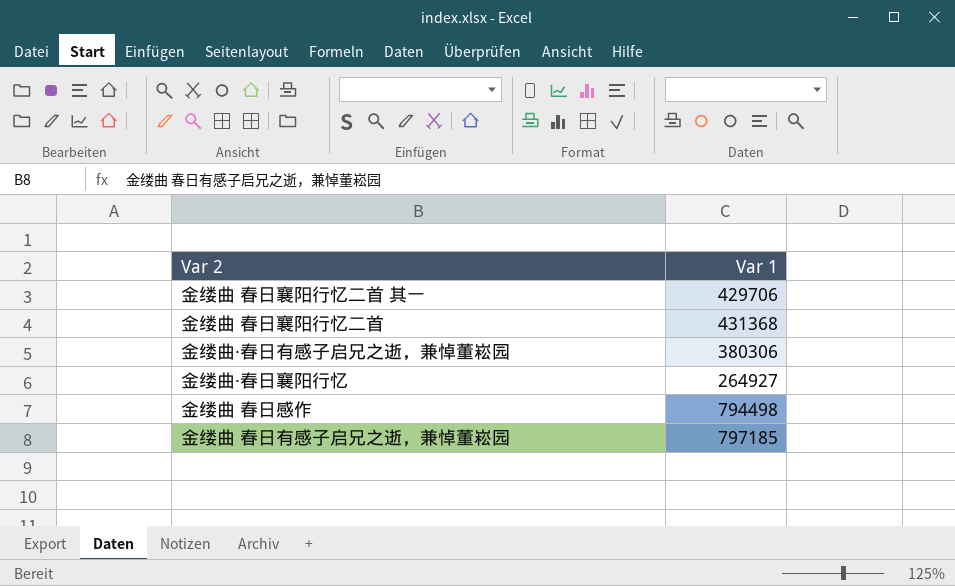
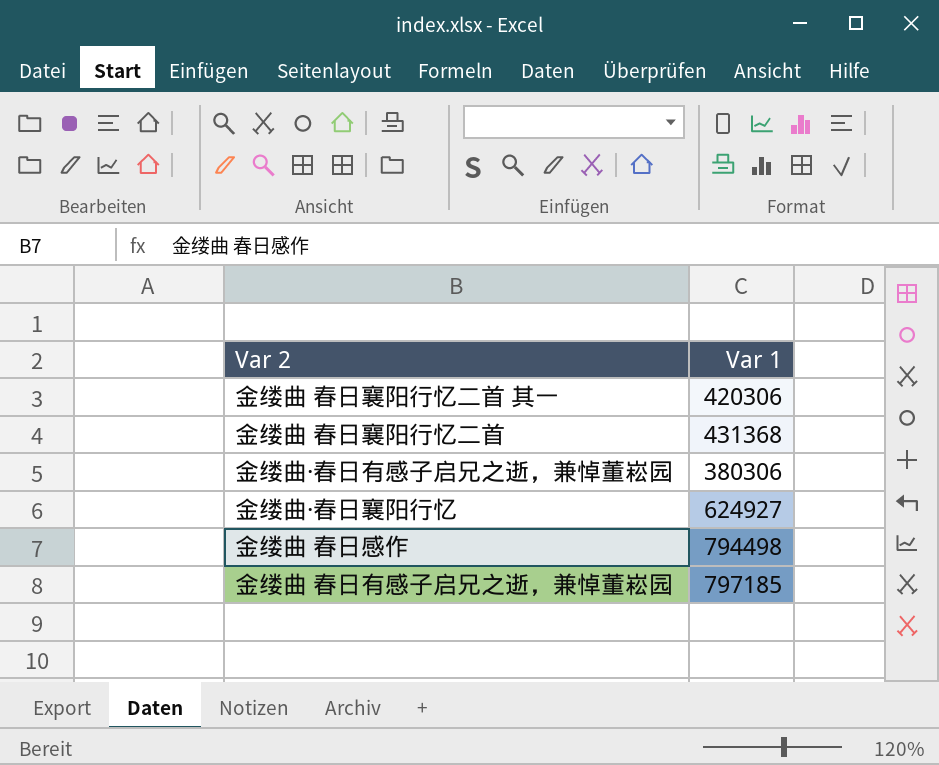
金缕曲 春日襄阳行忆二首 其一 | Var 1: 429706 -> 420306
金缕曲·春日襄阳行忆 | Var 1: 264927 -> 624927

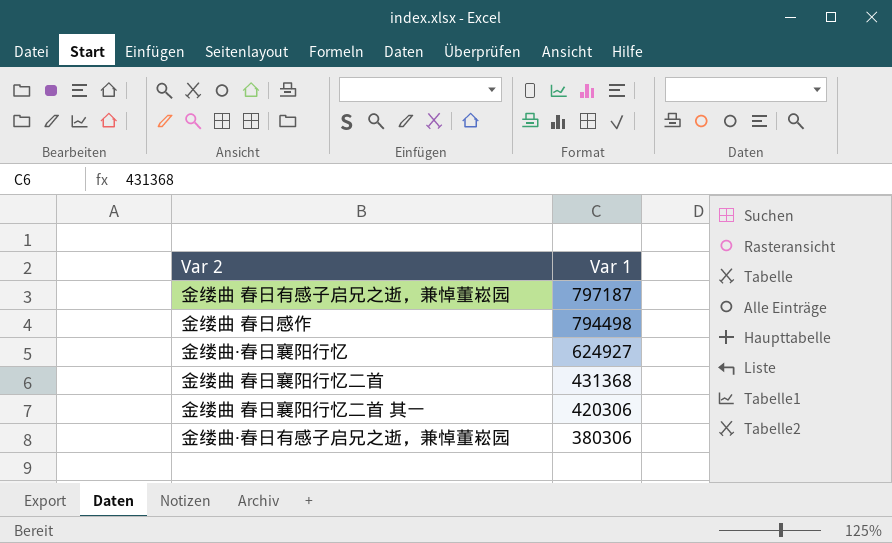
row order: none -> Var 1 descending
金缕曲 春日有感子启兄之逝，兼悼董崧园 | Var 1: 797185 -> 797187

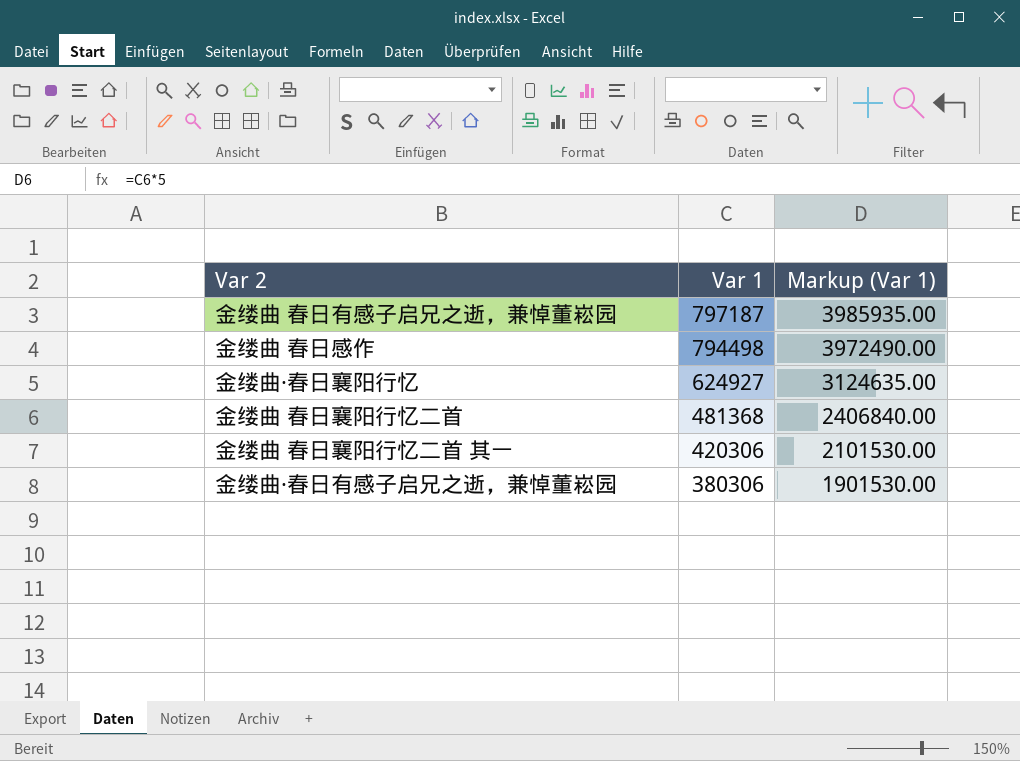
column Markup (Var 1) | formula: none -> [Var 1] * 5
金缕曲 春日襄阳行忆二首 | Var 1: 431368 -> 481368

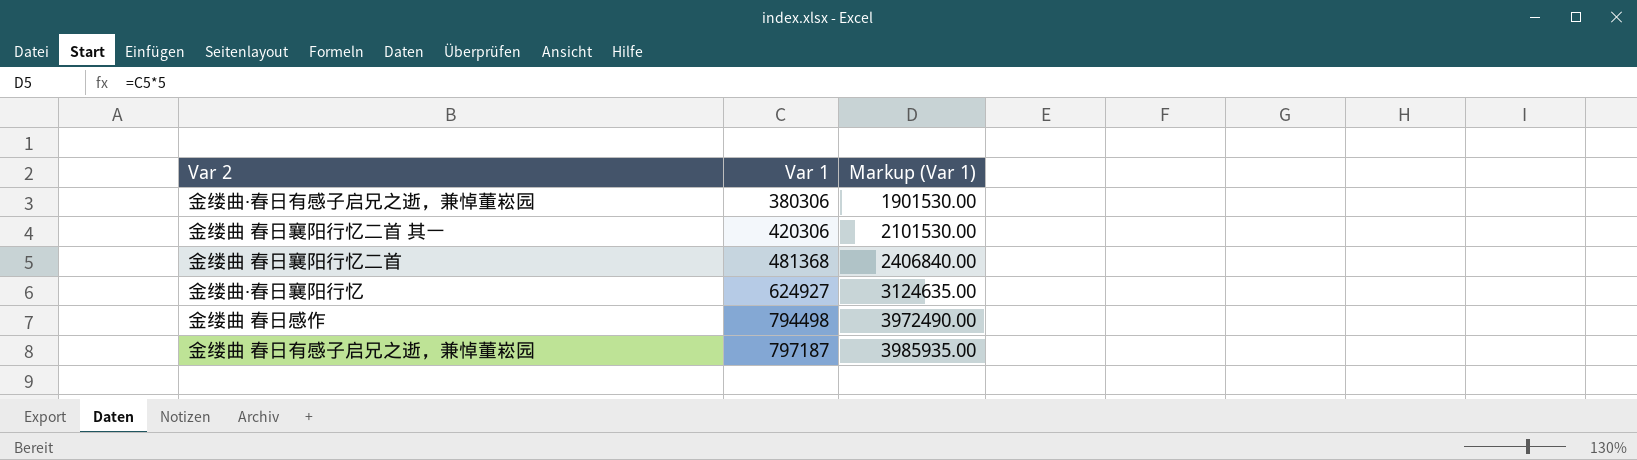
row order: Var 1 descending -> Var 1 ascending

